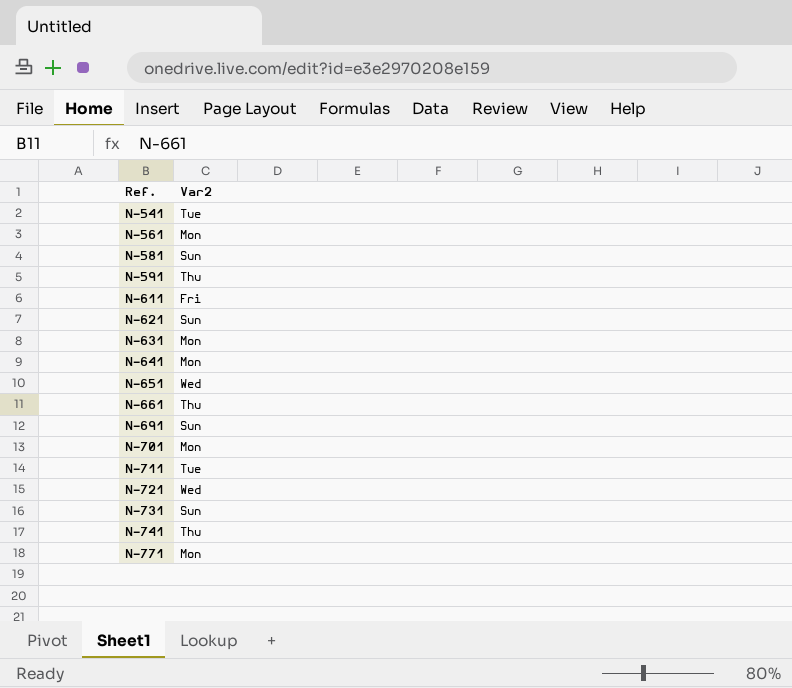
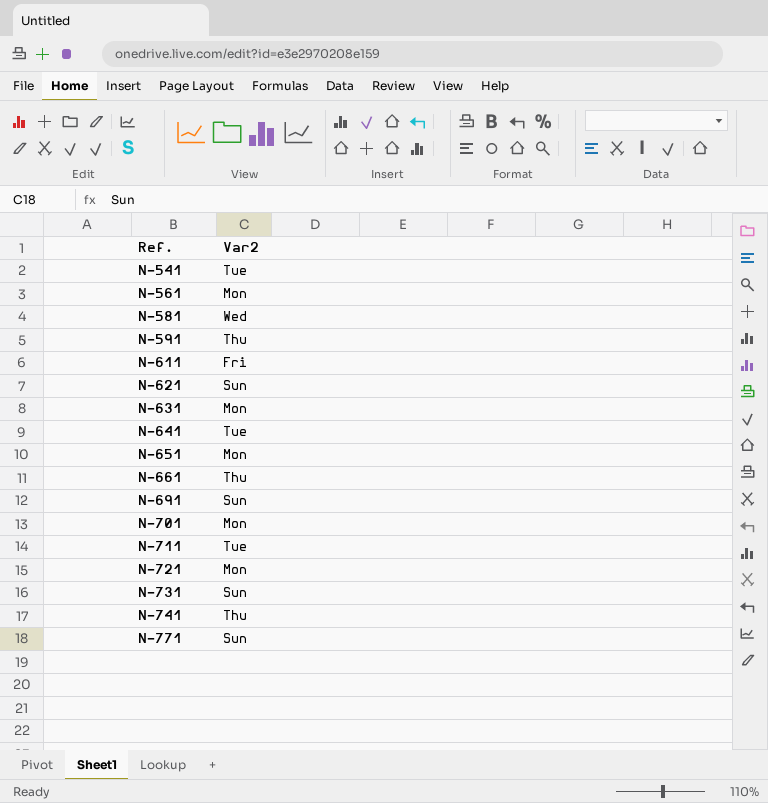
N-581 | Var2: Sun -> Wed
N-641 | Var2: Mon -> Tue
N-651 | Var2: Wed -> Mon
N-721 | Var2: Wed -> Mon
N-771 | Var2: Mon -> Sun

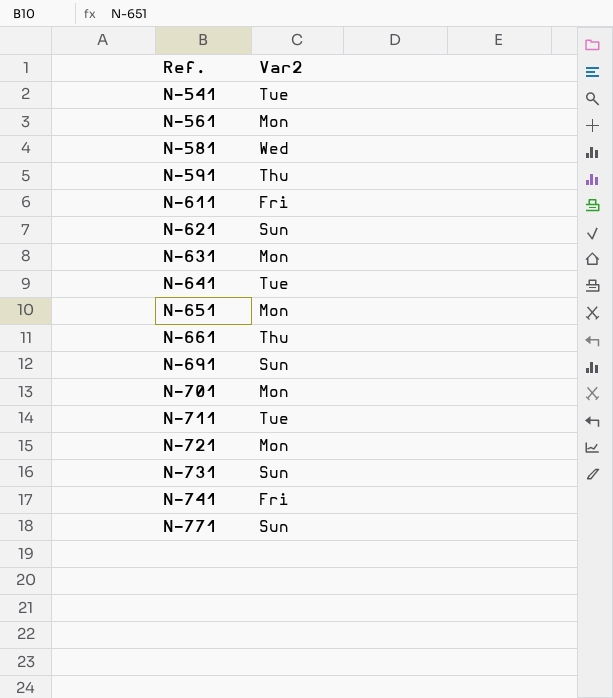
N-741 | Var2: Thu -> Fri

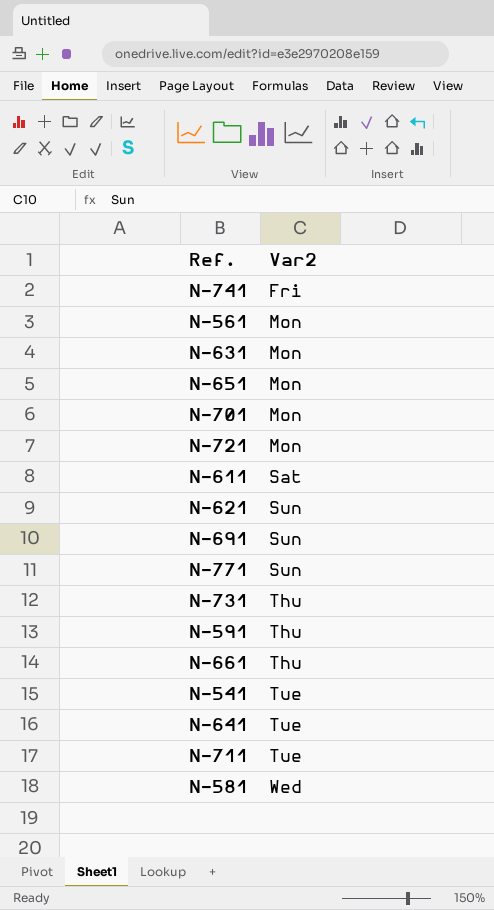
row order: Ref. ascending -> Var2 ascending
N-611 | Var2: Fri -> Sat
N-731 | Var2: Sun -> Thu

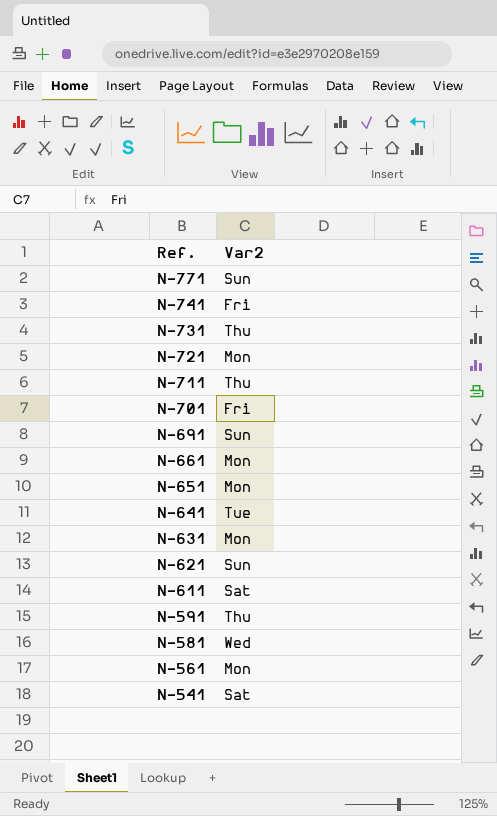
row order: Var2 ascending -> Ref. descending
N-711 | Var2: Tue -> Thu
N-701 | Var2: Mon -> Fri
N-661 | Var2: Thu -> Mon
N-541 | Var2: Tue -> Sat

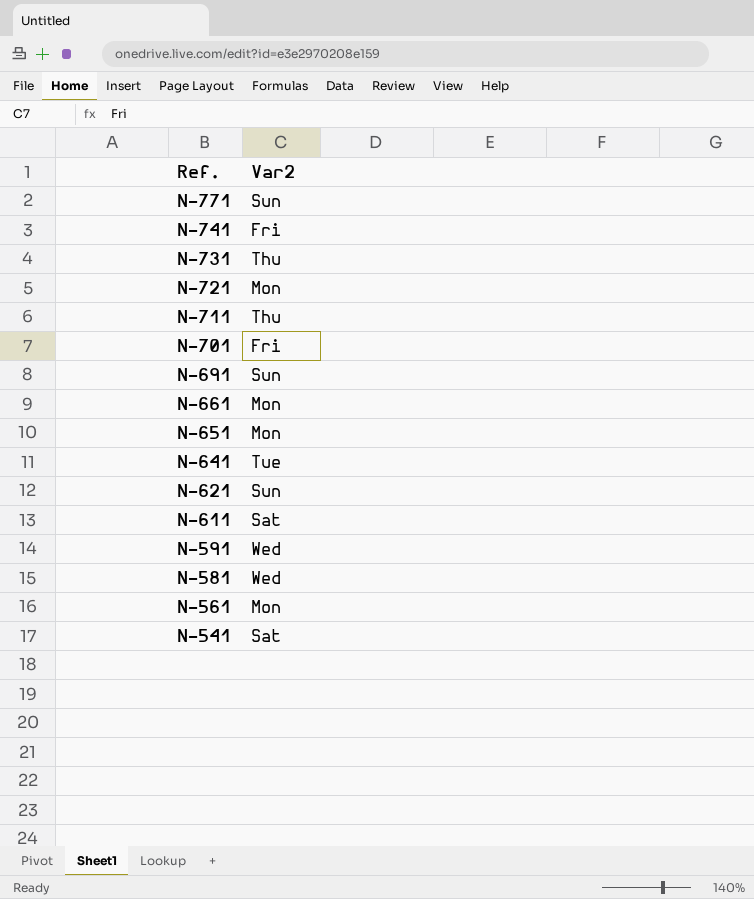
row N-631: Mon -> none
N-591 | Var2: Thu -> Wed

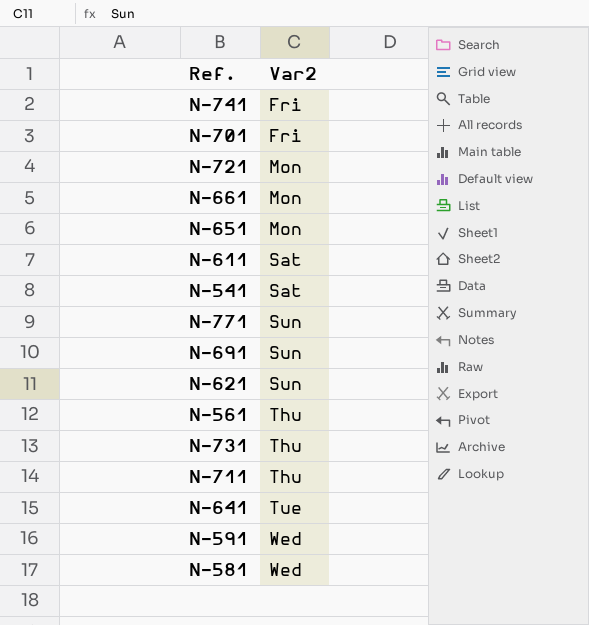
row order: Ref. descending -> Var2 ascending
N-561 | Var2: Mon -> Thu

